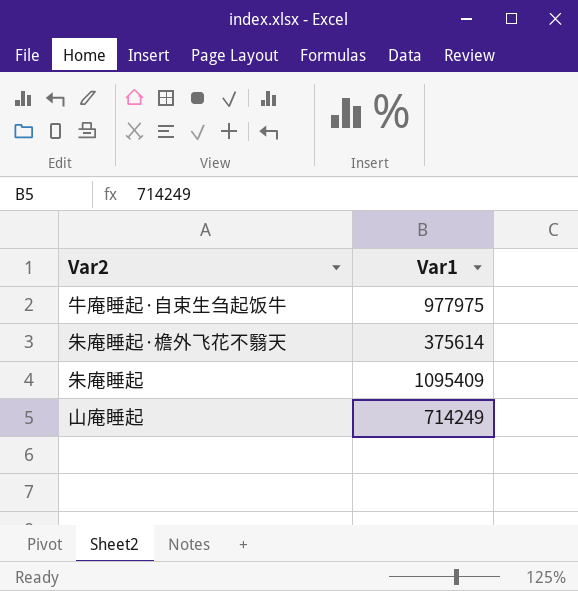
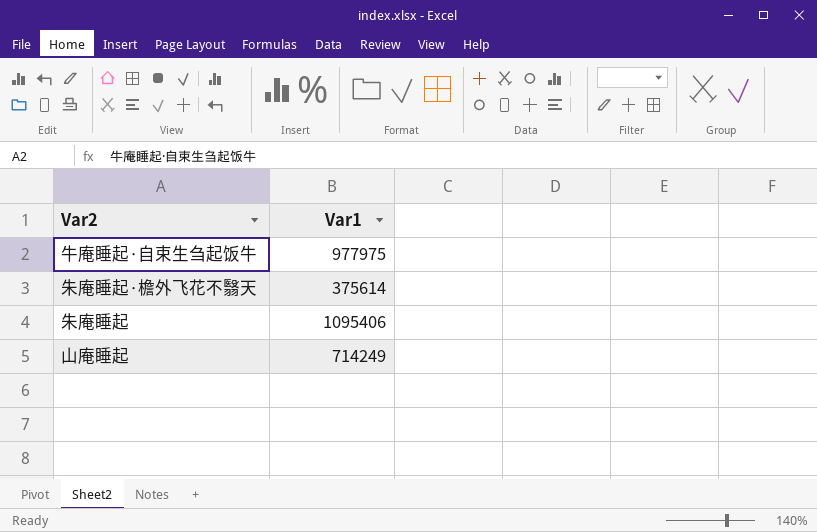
朱庵睡起 | Var1: 1095409 -> 1095406

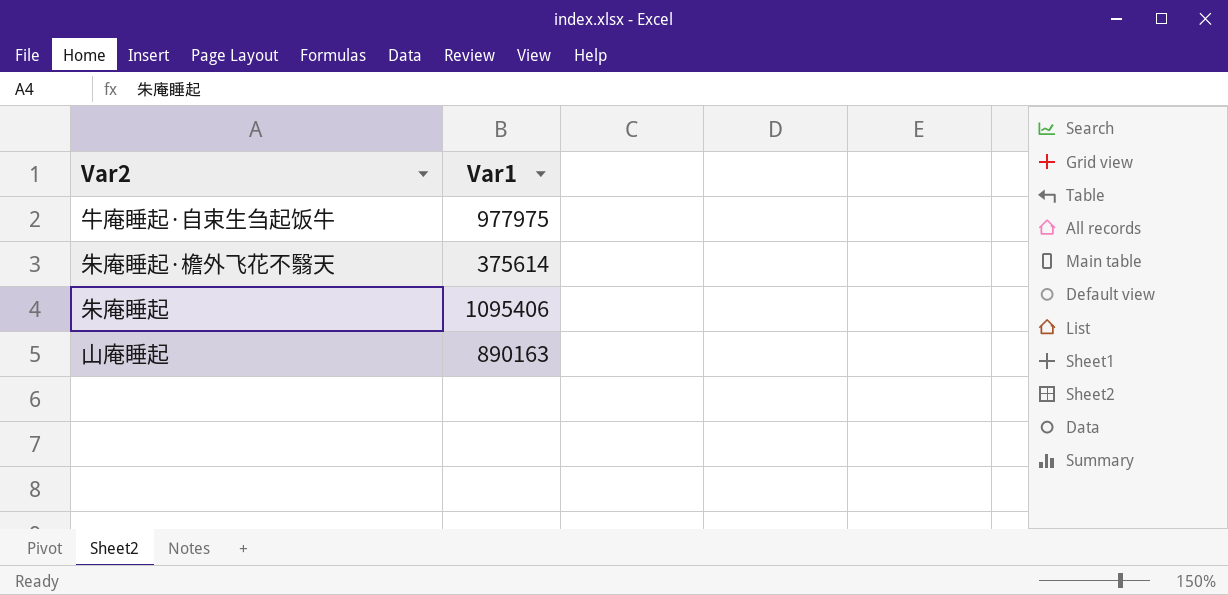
山庵睡起 | Var1: 714249 -> 890163

